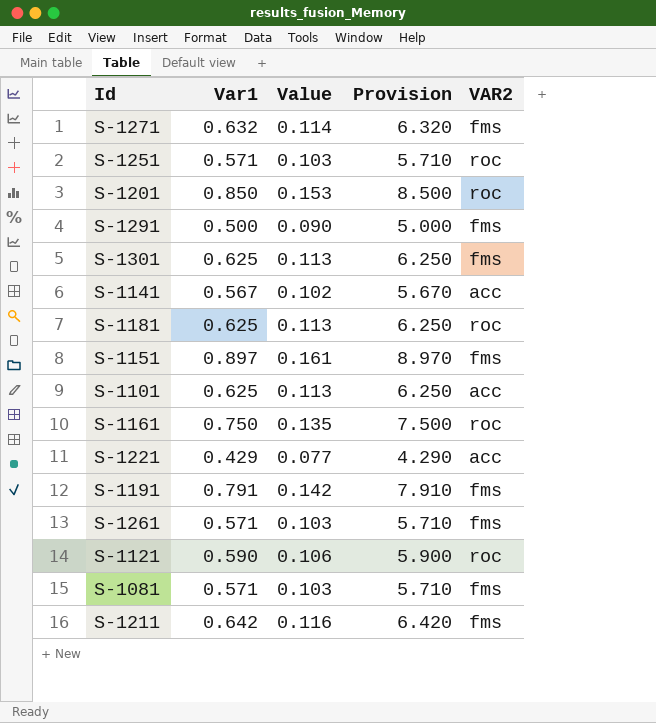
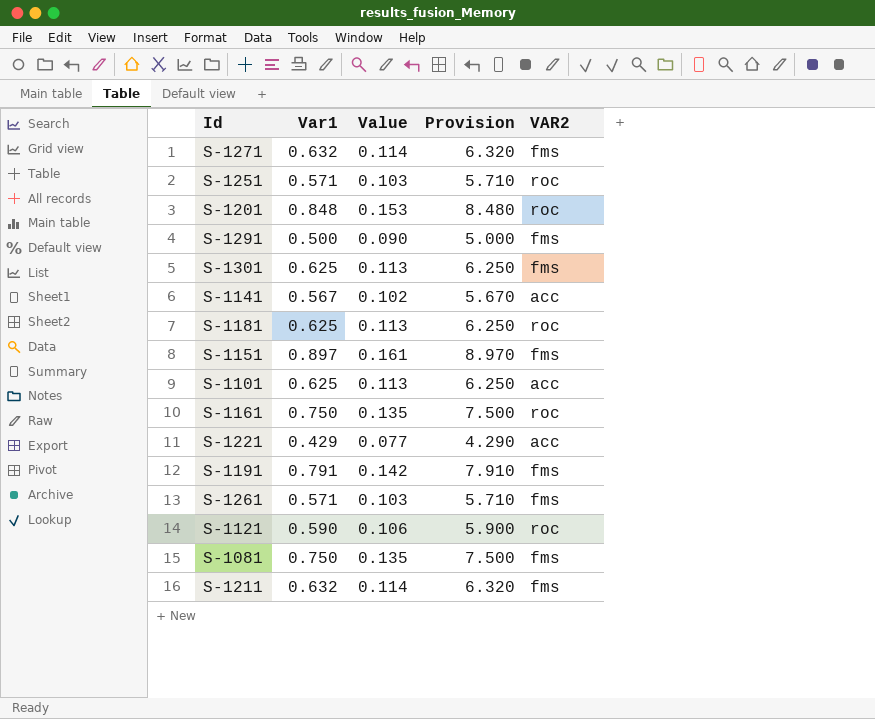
S-1201 | Var1: 0.850 -> 0.848
S-1201 | Provision: 8.500 -> 8.480
S-1081 | Var1: 0.571 -> 0.750
S-1081 | Value: 0.103 -> 0.135
S-1081 | Provision: 5.710 -> 7.500
S-1211 | Var1: 0.642 -> 0.632
S-1211 | Value: 0.116 -> 0.114
S-1211 | Provision: 6.420 -> 6.320

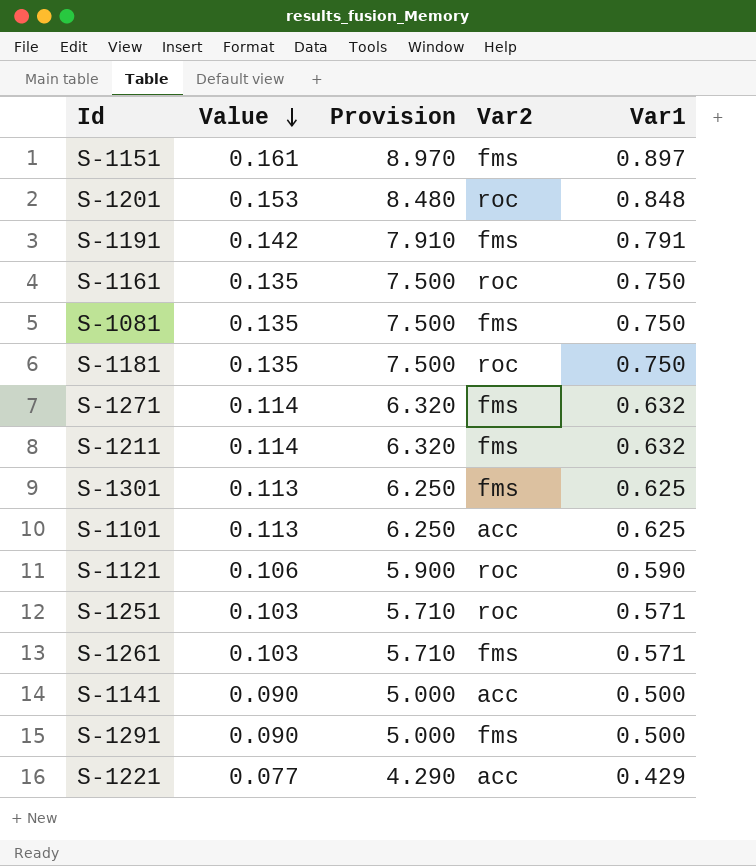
row order: none -> Value descending
column name: VAR2 -> Var2
column Var1 | position: 2 -> 5
S-1181 | Value: 0.113 -> 0.135
S-1181 | Provision: 6.250 -> 7.500
S-1181 | Var1: 0.625 -> 0.750
S-1141 | Value: 0.102 -> 0.090
S-1141 | Provision: 5.670 -> 5.000
S-1141 | Var1: 0.567 -> 0.500

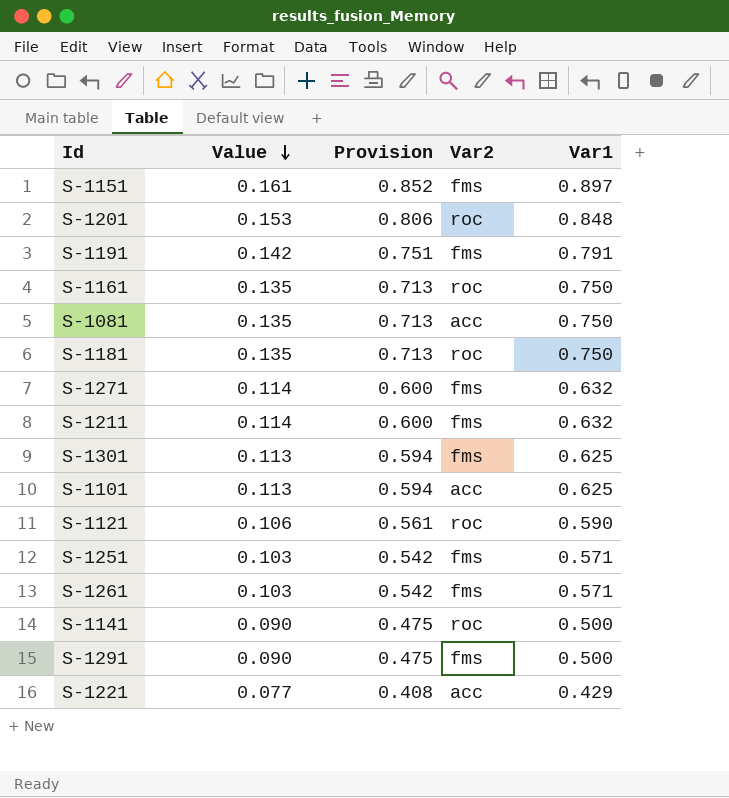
column Provision | formula: [Var1] * 10 -> [Var1] * 0.95
S-1081 | Var2: fms -> acc
S-1251 | Var2: roc -> fms
S-1141 | Var2: acc -> roc

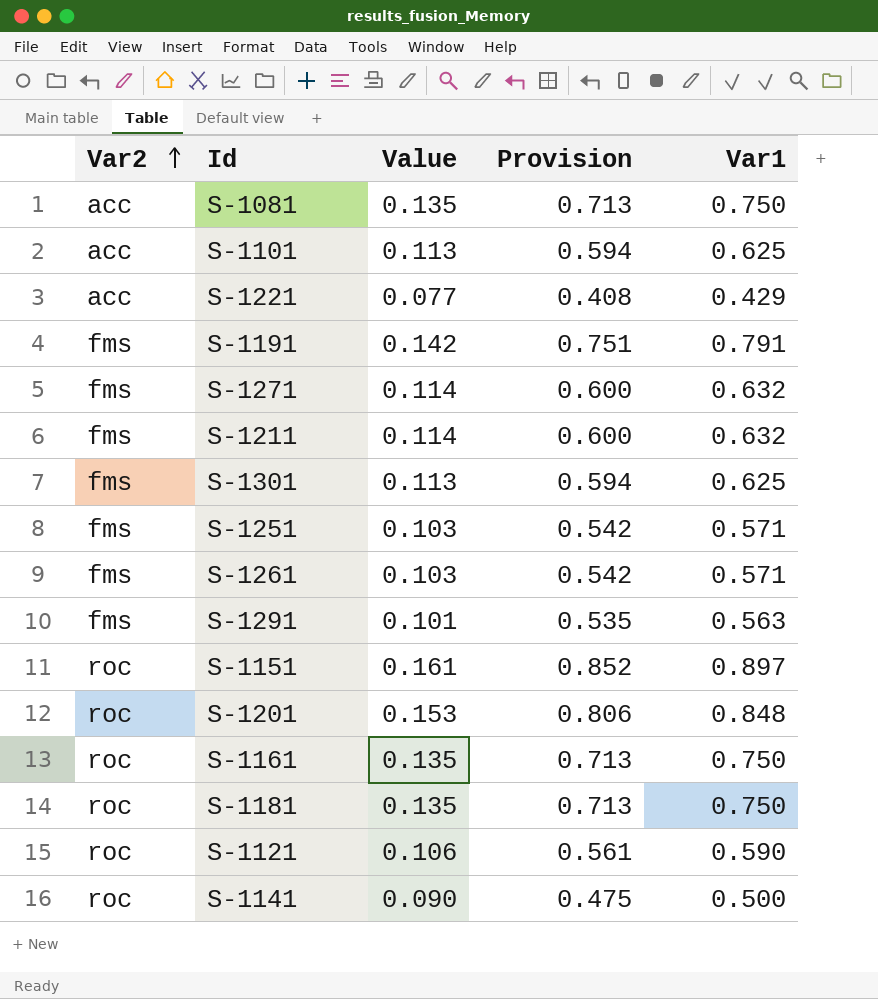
row order: Value descending -> Var2 ascending
column Var2 | position: 4 -> 1
S-1291 | Value: 0.090 -> 0.101
S-1291 | Provision: 0.475 -> 0.535
S-1291 | Var1: 0.500 -> 0.563
S-1151 | Var2: fms -> roc

